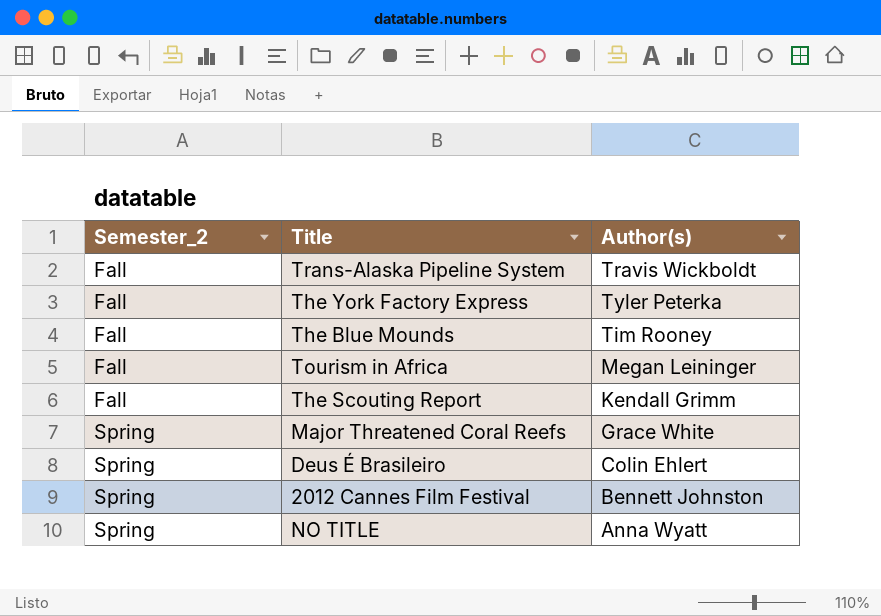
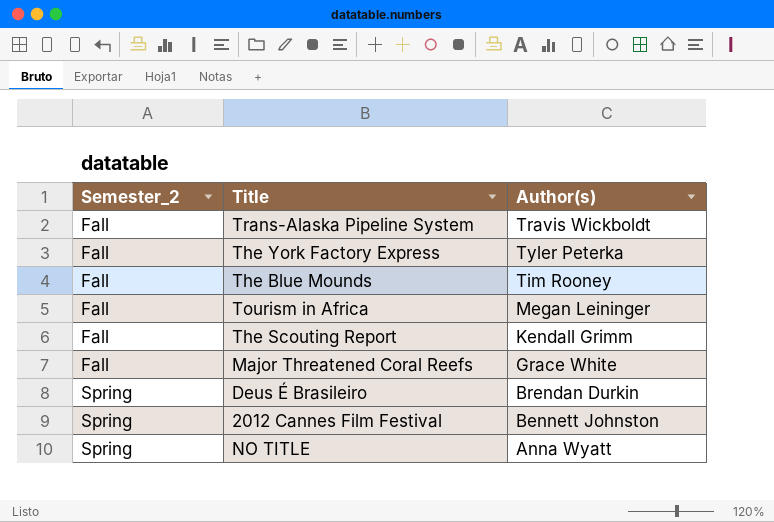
Major Threatened Coral Reefs | Semester_2: Spring -> Fall
Deus É Brasileiro | Author(s): Colin Ehlert -> Brendan Durkin

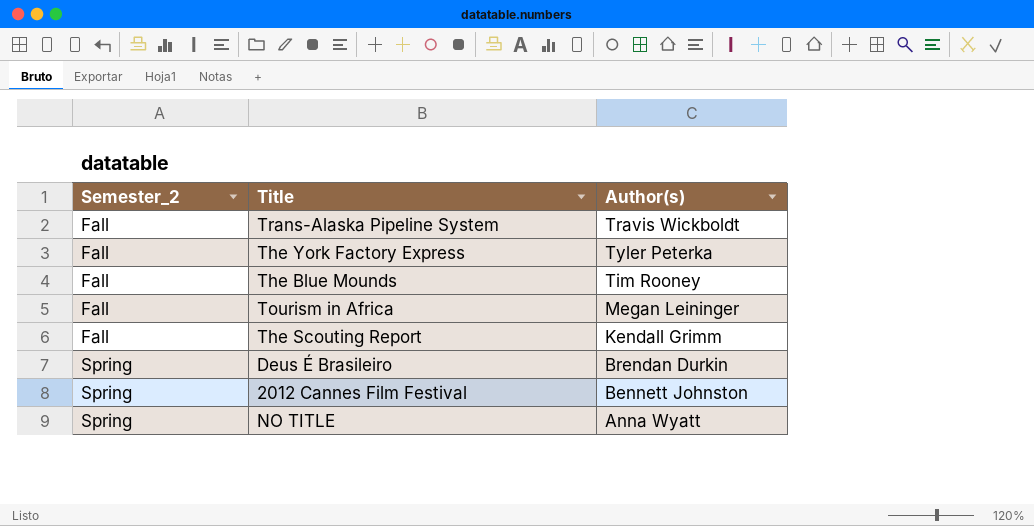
row Major Threatened Coral Reefs: Fall | Grace White -> none

